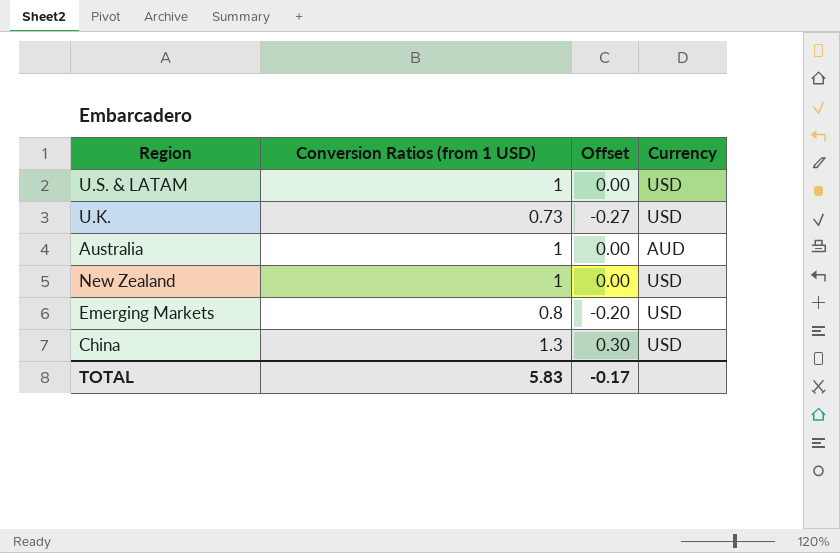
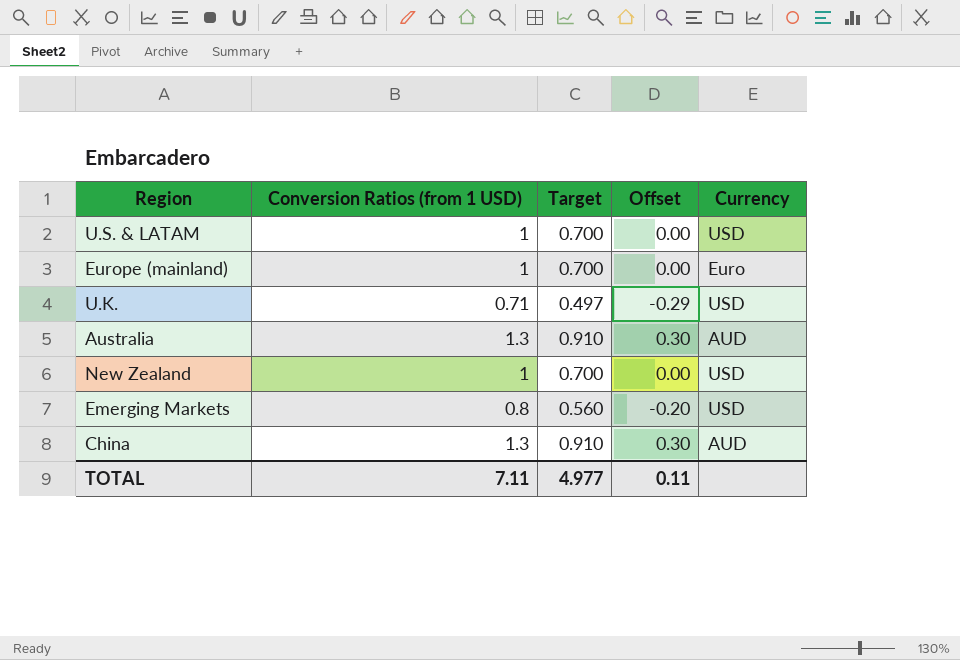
column Target | formula: none -> [Conversion Ratios (from 1 USD)] * 0.7
row Europe (mainland): none -> 1 | 0.700 | 0.00 | Euro
U.K. | Conversion Ratios (from 1 USD): 0.73 -> 0.71
U.K. | Offset: -0.27 -> -0.29
Australia | Conversion Ratios (from 1 USD): 1 -> 1.3
Australia | Offset: 0.00 -> 0.30
China | Currency: USD -> AUD
TOTAL | Conversion Ratios (from 1 USD): 5.83 -> 7.11
TOTAL | Offset: -0.17 -> 0.11

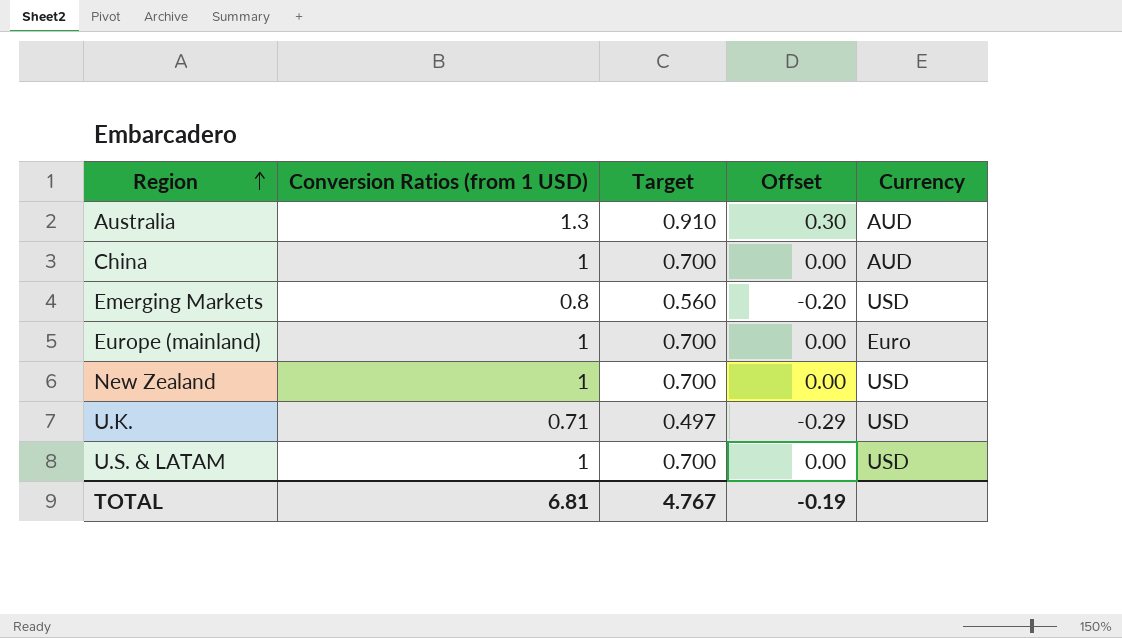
row order: none -> Region ascending
China | Conversion Ratios (from 1 USD): 1.3 -> 1
China | Target: 0.910 -> 0.700
China | Offset: 0.30 -> 0.00
TOTAL | Conversion Ratios (from 1 USD): 7.11 -> 6.81
TOTAL | Target: 4.977 -> 4.767
TOTAL | Offset: 0.11 -> -0.19

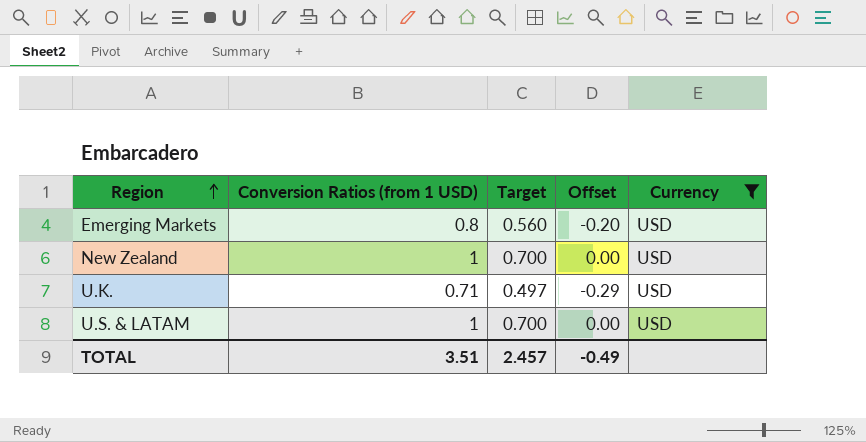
filter: none -> Currency = USD
TOTAL | Conversion Ratios (from 1 USD): 6.81 -> 3.51
TOTAL | Target: 4.767 -> 2.457
TOTAL | Offset: -0.19 -> -0.49

